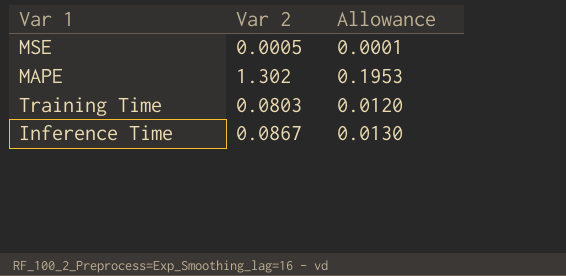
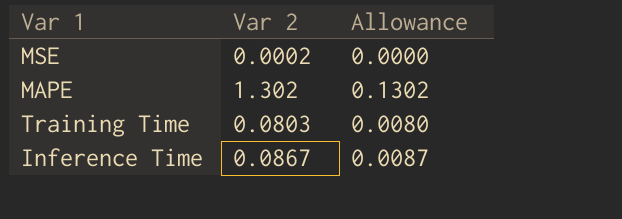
column Allowance | formula: [Var 2] * 0.15 -> [Var 2] * 0.1
MSE | Var 2: 0.0005 -> 0.0002

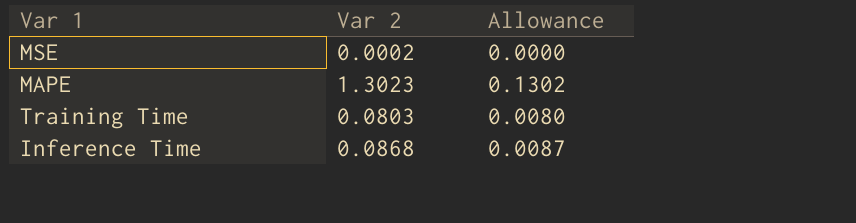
MAPE | Var 2: 1.302 -> 1.3023
Inference Time | Var 2: 0.0867 -> 0.0868

